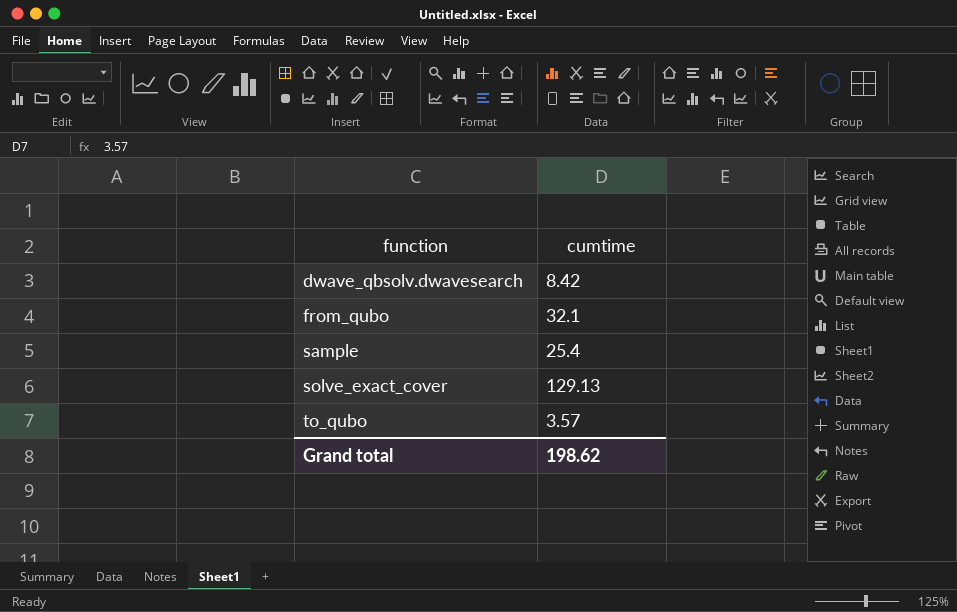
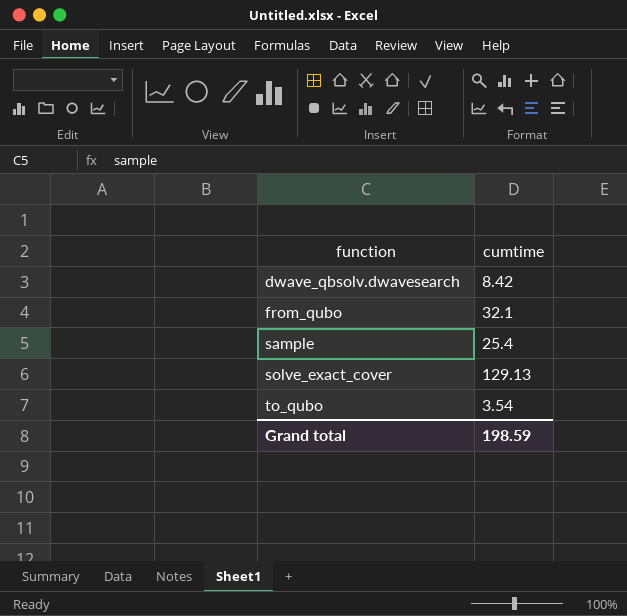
to_qubo | cumtime: 3.57 -> 3.54
Grand total | cumtime: 198.62 -> 198.59

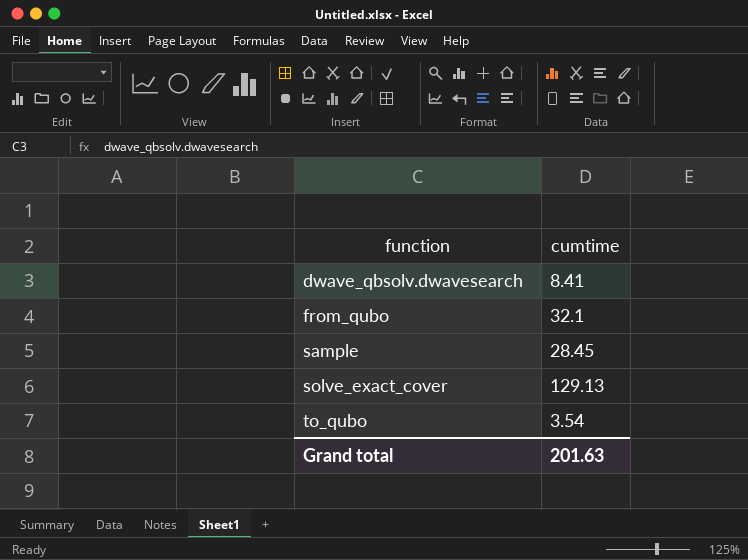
dwave_qbsolv.dwavesearch | cumtime: 8.42 -> 8.41
sample | cumtime: 25.4 -> 28.45
Grand total | cumtime: 198.59 -> 201.63

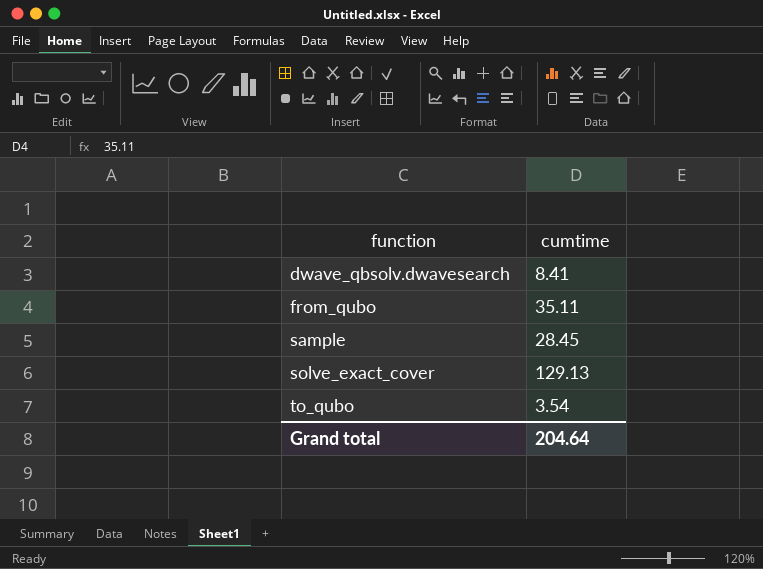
from_qubo | cumtime: 32.1 -> 35.11
Grand total | cumtime: 201.63 -> 204.64

